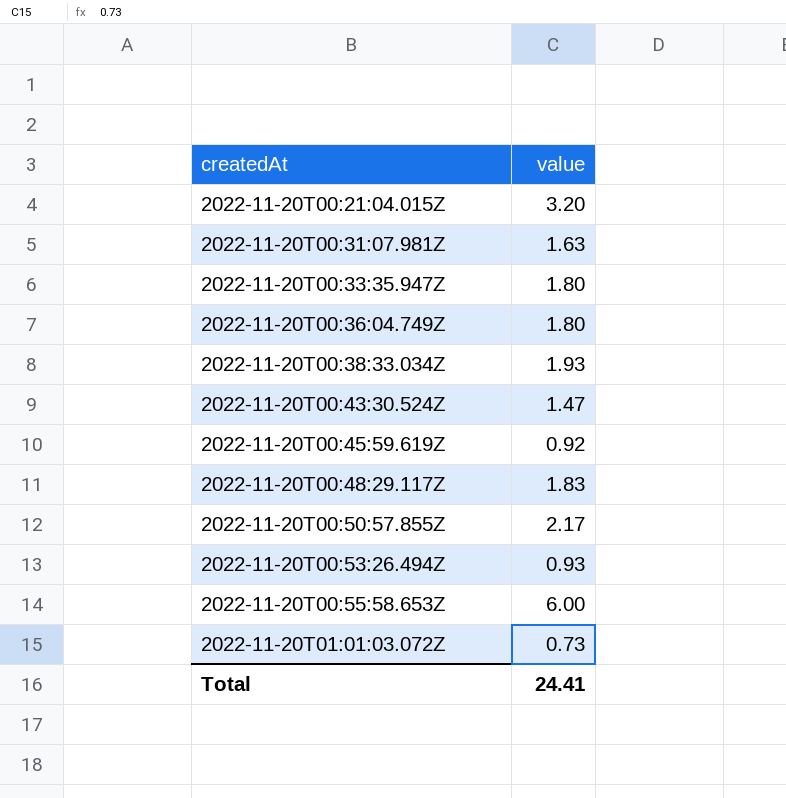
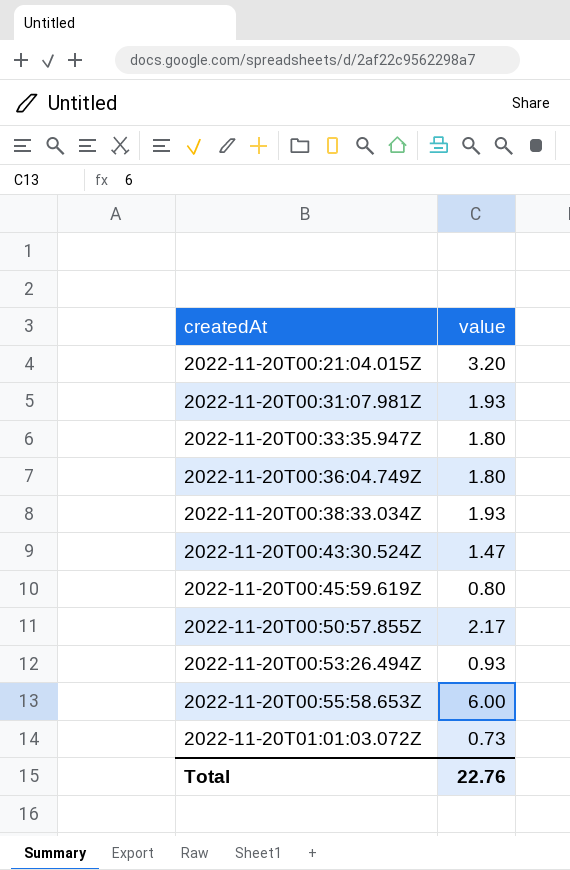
row 2022-11-20T00:48:29.117Z: 1.83 -> none
2022-11-20T00:31:07.981Z | value: 1.63 -> 1.93
2022-11-20T00:45:59.619Z | value: 0.92 -> 0.80
Total | value: 24.41 -> 22.76

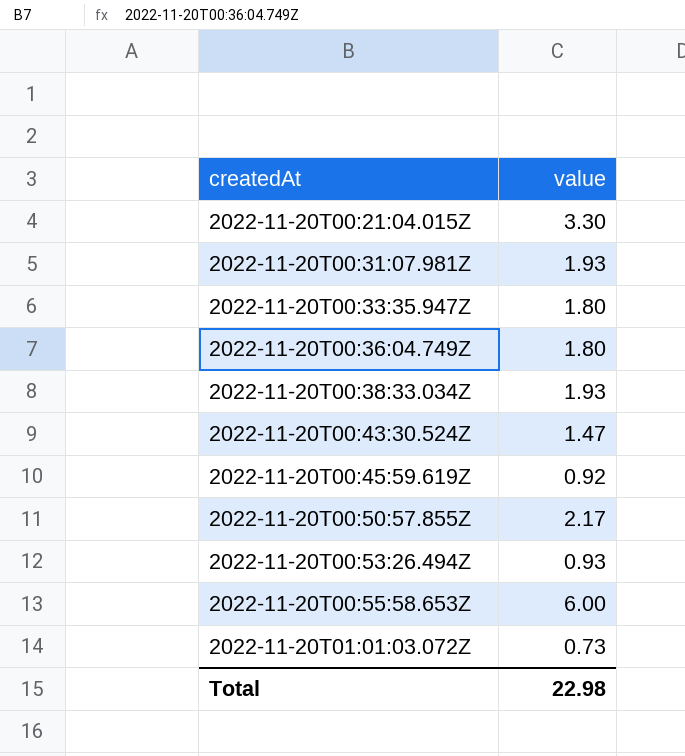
2022-11-20T00:21:04.015Z | value: 3.20 -> 3.30
2022-11-20T00:45:59.619Z | value: 0.80 -> 0.92
Total | value: 22.76 -> 22.98

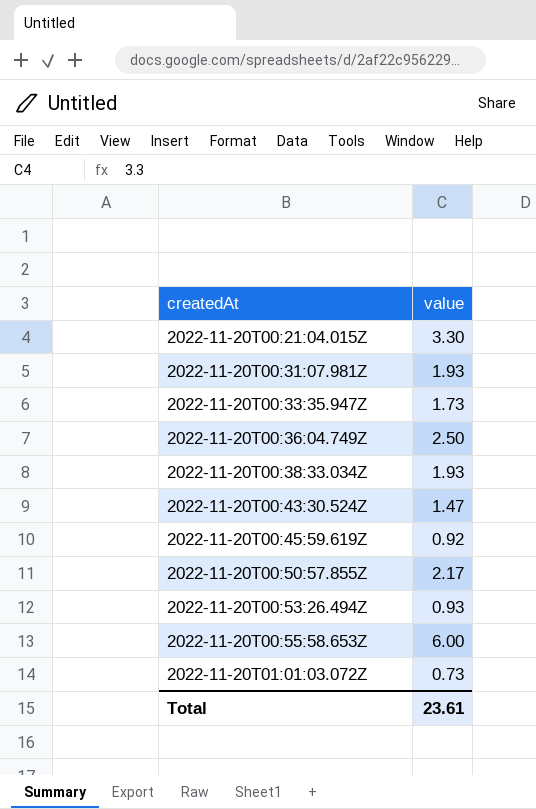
2022-11-20T00:33:35.947Z | value: 1.80 -> 1.73
2022-11-20T00:36:04.749Z | value: 1.80 -> 2.50
Total | value: 22.98 -> 23.61

